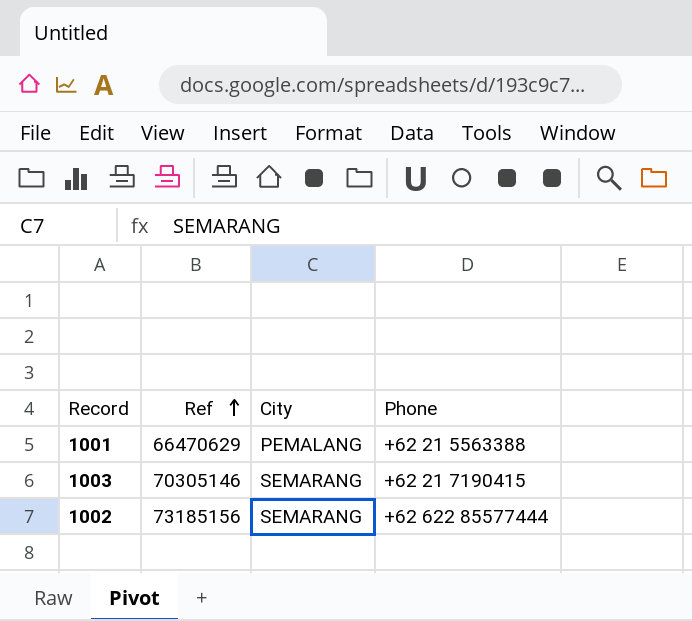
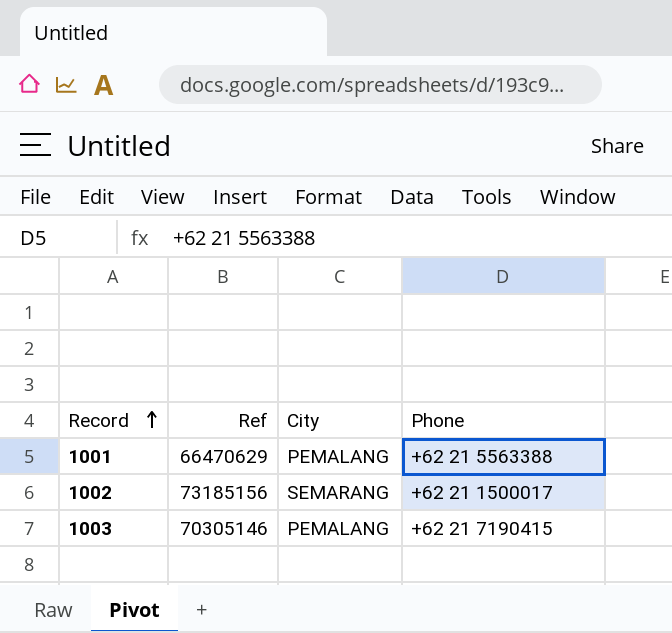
row order: Ref ascending -> Record ascending
1002 | Phone: +62 622 85577444 -> +62 21 1500017
1003 | City: SEMARANG -> PEMALANG

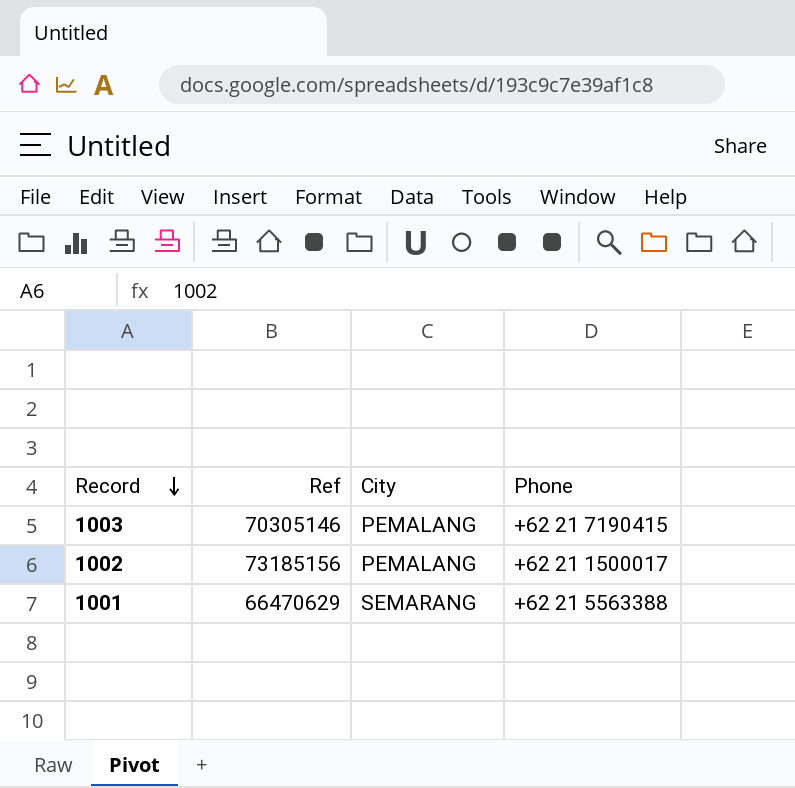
row order: Record ascending -> Record descending
1002 | City: SEMARANG -> PEMALANG
1001 | City: PEMALANG -> SEMARANG

